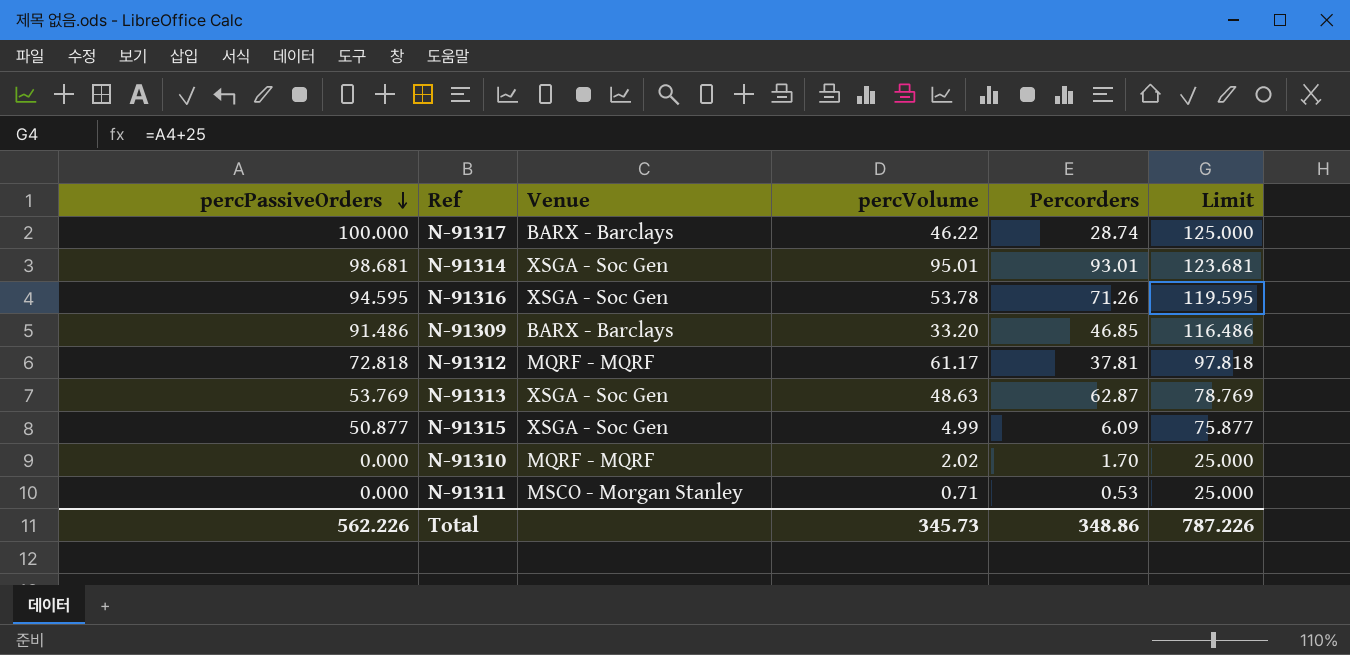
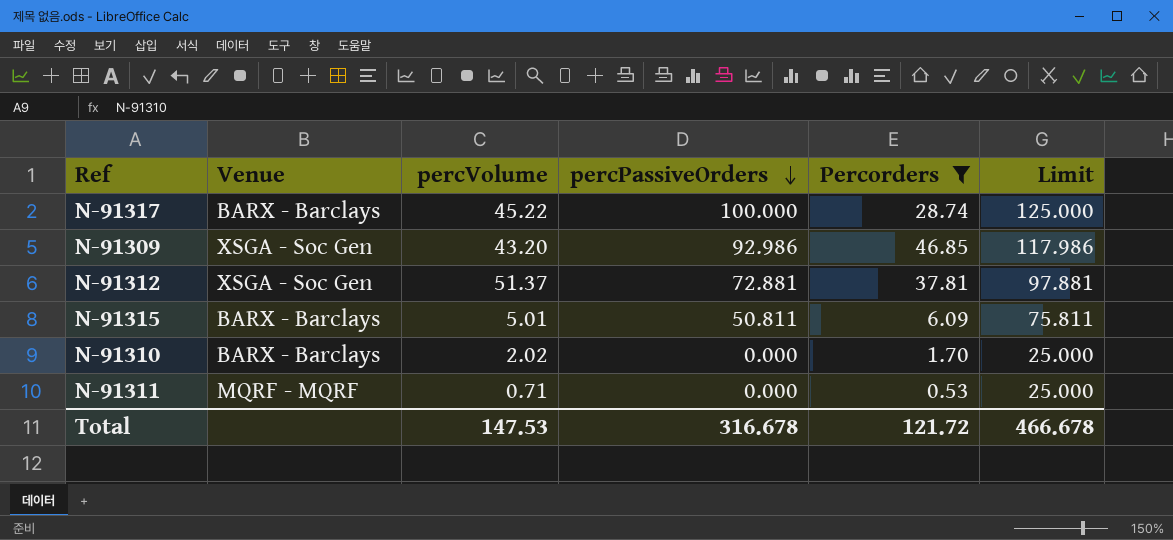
filter: none -> Percorders <= 46.85
column percPassiveOrders | position: 1 -> 4
N-91317 | percVolume: 46.22 -> 45.22
N-91309 | Venue: BARX - Barclays -> XSGA - Soc Gen
N-91309 | percVolume: 33.20 -> 43.20
N-91309 | percPassiveOrders: 91.486 -> 92.986
N-91309 | Limit: 116.486 -> 117.986
N-91312 | Venue: MQRF - MQRF -> XSGA - Soc Gen
N-91312 | percVolume: 61.17 -> 51.37
N-91312 | percPassiveOrders: 72.818 -> 72.881
N-91312 | Limit: 97.818 -> 97.881
N-91315 | Venue: XSGA - Soc Gen -> BARX - Barclays
N-91315 | percVolume: 4.99 -> 5.01
N-91315 | percPassiveOrders: 50.877 -> 50.811
N-91315 | Limit: 75.877 -> 75.811
N-91310 | Venue: MQRF - MQRF -> BARX - Barclays
N-91311 | Venue: MSCO - Morgan Stanley -> MQRF - MQRF
Total | percVolume: 345.73 -> 147.53
Total | percPassiveOrders: 562.226 -> 316.678
Total | Percorders: 348.86 -> 121.72
Total | Limit: 787.226 -> 466.678

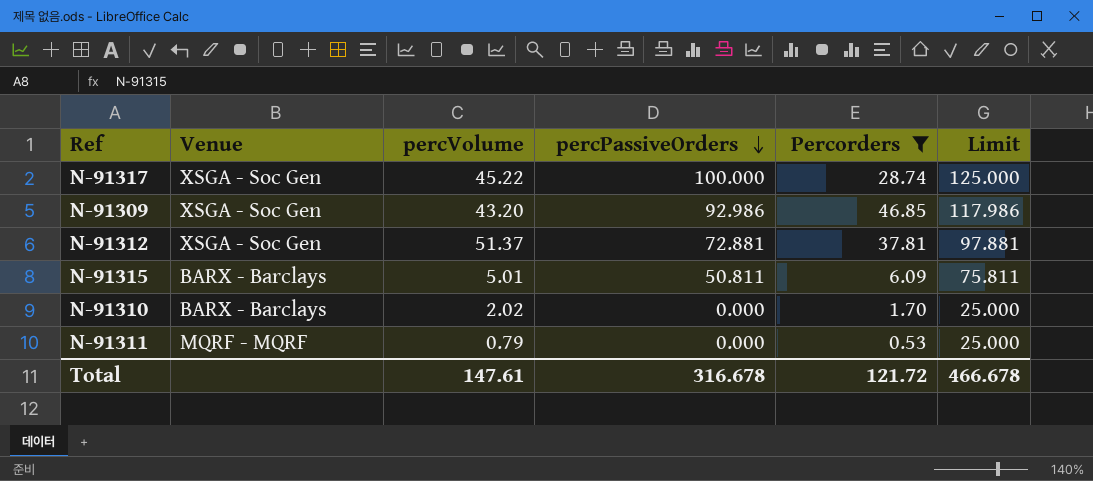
N-91317 | Venue: BARX - Barclays -> XSGA - Soc Gen
N-91311 | percVolume: 0.71 -> 0.79
Total | percVolume: 147.53 -> 147.61

